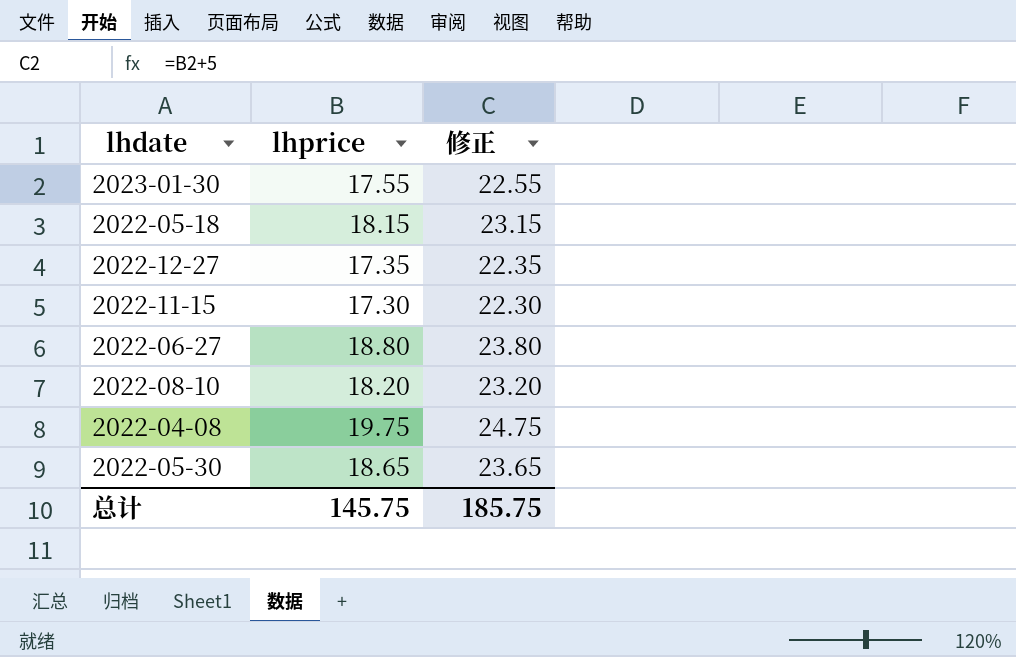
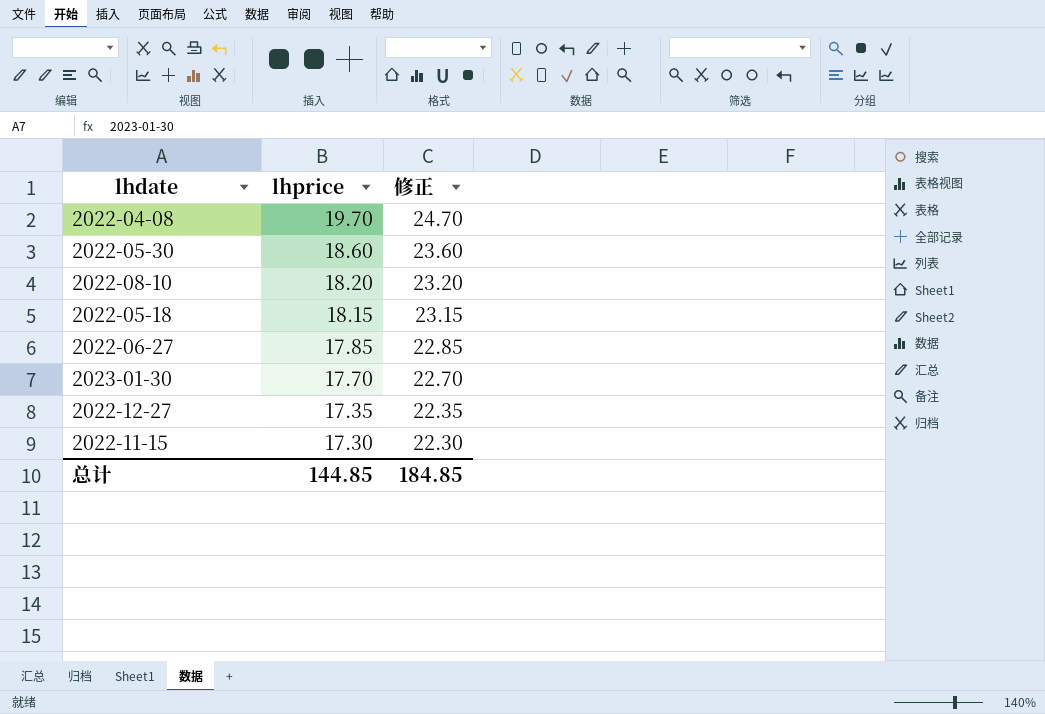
row order: none -> lhprice descending
2022-04-08 | lhprice: 19.75 -> 19.70
2022-04-08 | 修正: 24.75 -> 24.70
2022-05-30 | lhprice: 18.65 -> 18.60
2022-05-30 | 修正: 23.65 -> 23.60
2022-06-27 | lhprice: 18.80 -> 17.85
2022-06-27 | 修正: 23.80 -> 22.85
2023-01-30 | lhprice: 17.55 -> 17.70
2023-01-30 | 修正: 22.55 -> 22.70
总计 | lhprice: 145.75 -> 144.85
总计 | 修正: 185.75 -> 184.85

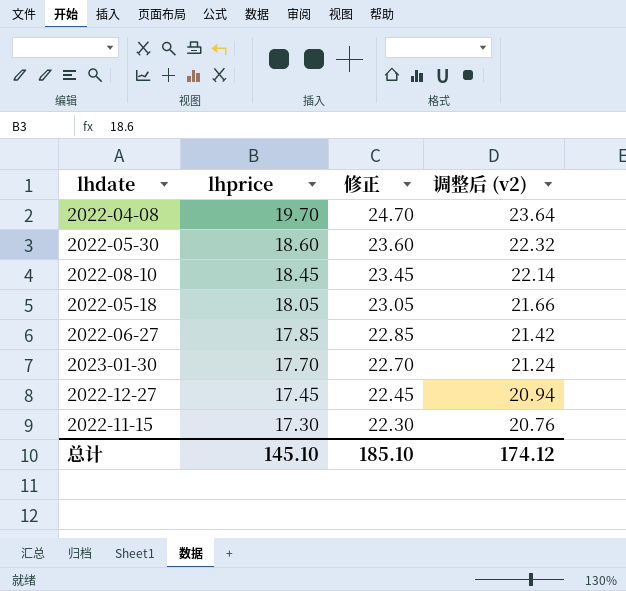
column 调整后 (v2) | formula: none -> [lhprice] * 1.2
2022-08-10 | lhprice: 18.20 -> 18.45
2022-08-10 | 修正: 23.20 -> 23.45
2022-05-18 | lhprice: 18.15 -> 18.05
2022-05-18 | 修正: 23.15 -> 23.05
2022-12-27 | lhprice: 17.35 -> 17.45
2022-12-27 | 修正: 22.35 -> 22.45
总计 | lhprice: 144.85 -> 145.10
总计 | 修正: 184.85 -> 185.10

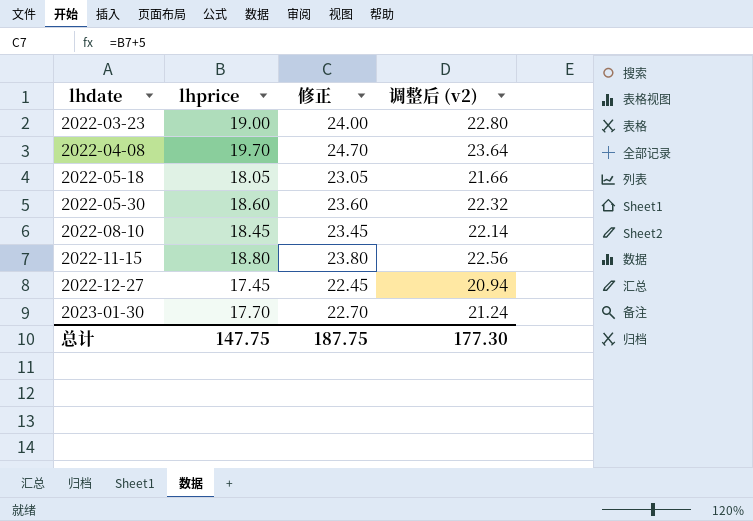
row order: lhprice descending -> lhdate ascending
row 2022-06-27: 17.85 | 22.85 | 21.42 -> none
row 2022-03-23: none -> 19.00 | 24.00 | 22.80
2022-11-15 | lhprice: 17.30 -> 18.80
2022-11-15 | 修正: 22.30 -> 23.80
2022-11-15 | 调整后 (v2): 20.76 -> 22.56
总计 | lhprice: 145.10 -> 147.75
总计 | 修正: 185.10 -> 187.75
总计 | 调整后 (v2): 174.12 -> 177.30

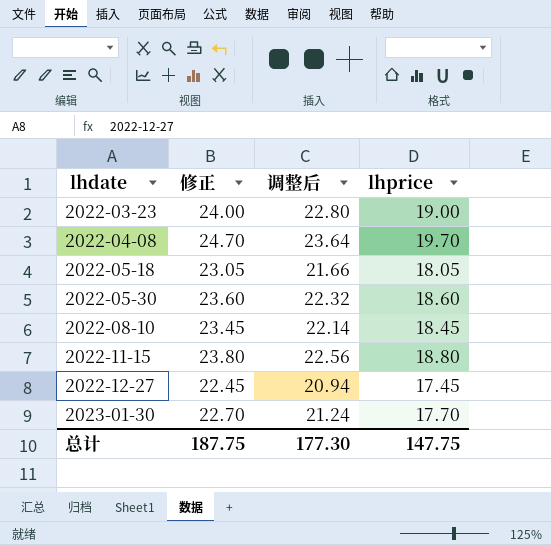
column name: 调整后 (v2) -> 调整后
column lhprice | position: 2 -> 4

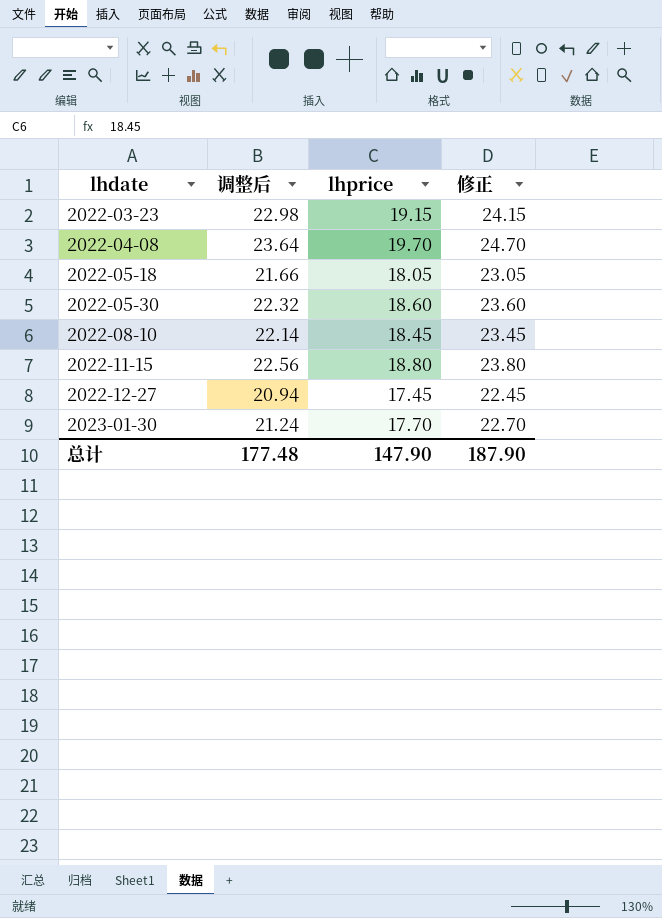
column 修正 | position: 2 -> 4
2022-03-23 | 调整后: 22.80 -> 22.98
2022-03-23 | lhprice: 19.00 -> 19.15
2022-03-23 | 修正: 24.00 -> 24.15
总计 | 调整后: 177.30 -> 177.48
总计 | lhprice: 147.75 -> 147.90
总计 | 修正: 187.75 -> 187.90

